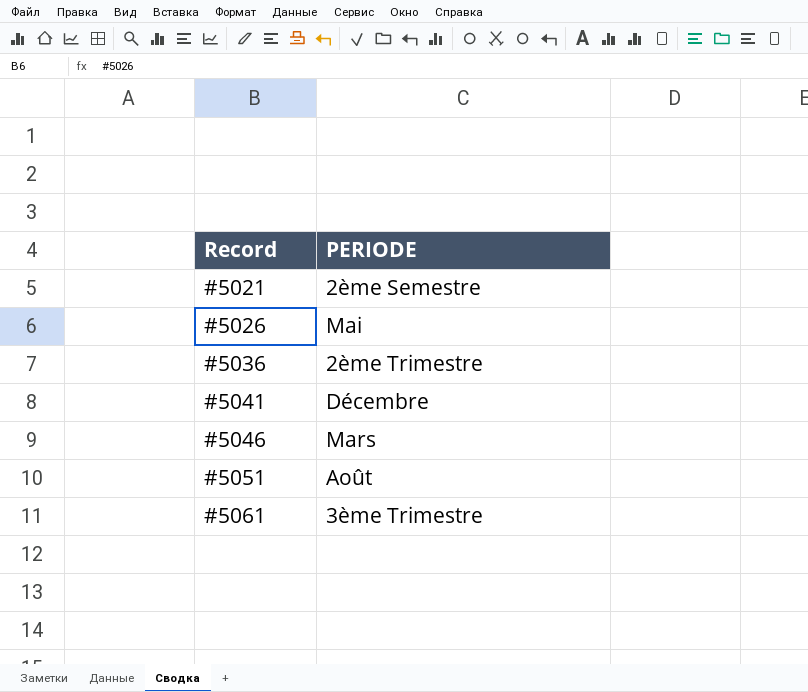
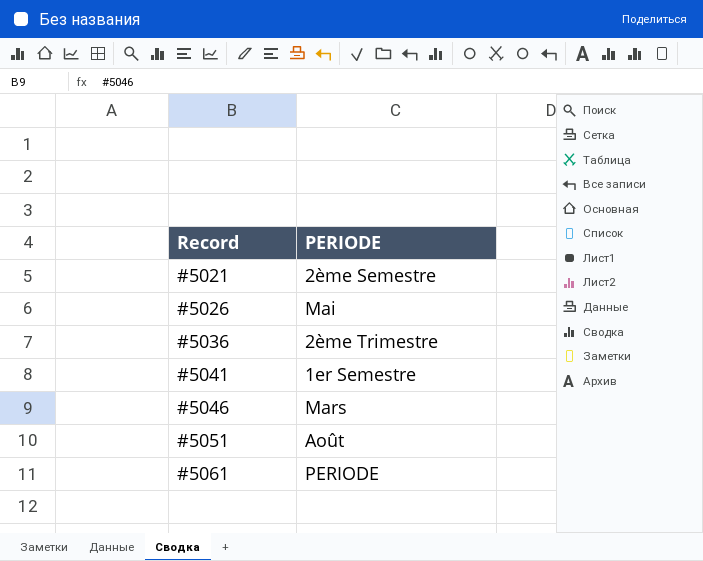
#5041 | PERIODE: Décembre -> 1er Semestre
#5061 | PERIODE: 3ème Trimestre -> PERIODE

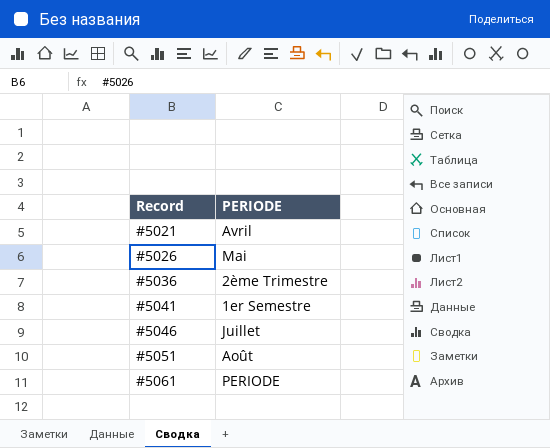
#5021 | PERIODE: 2ème Semestre -> Avril
#5046 | PERIODE: Mars -> Juillet

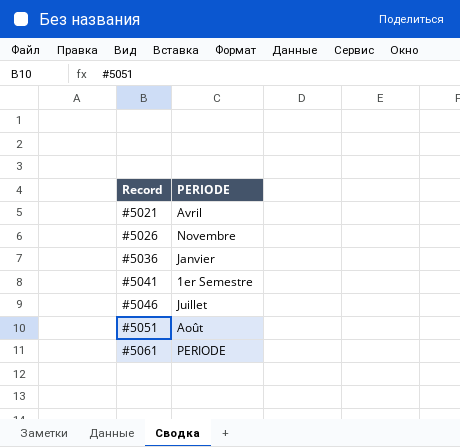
#5026 | PERIODE: Mai -> Novembre
#5036 | PERIODE: 2ème Trimestre -> Janvier

